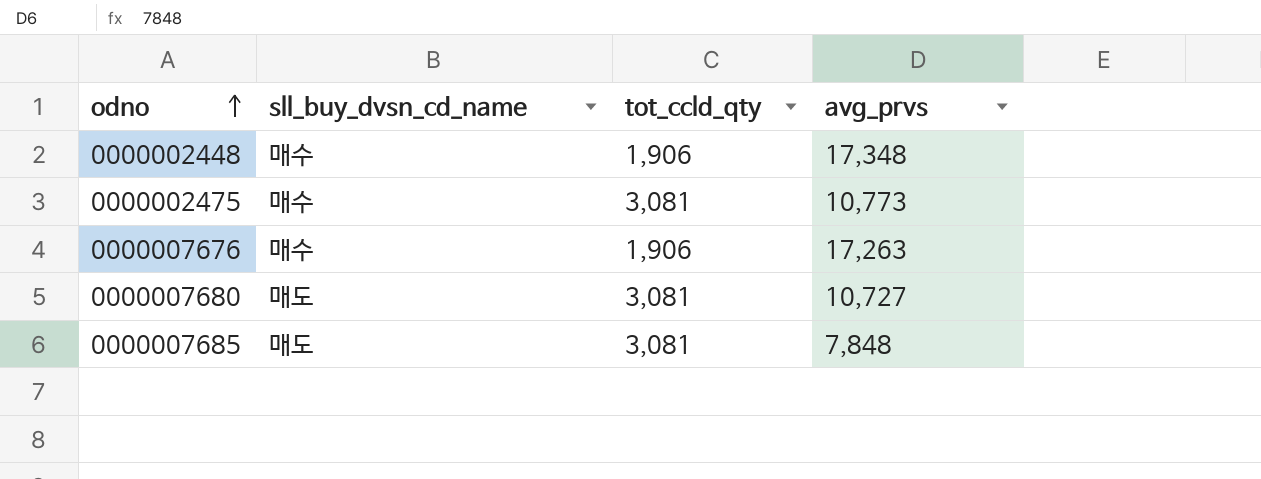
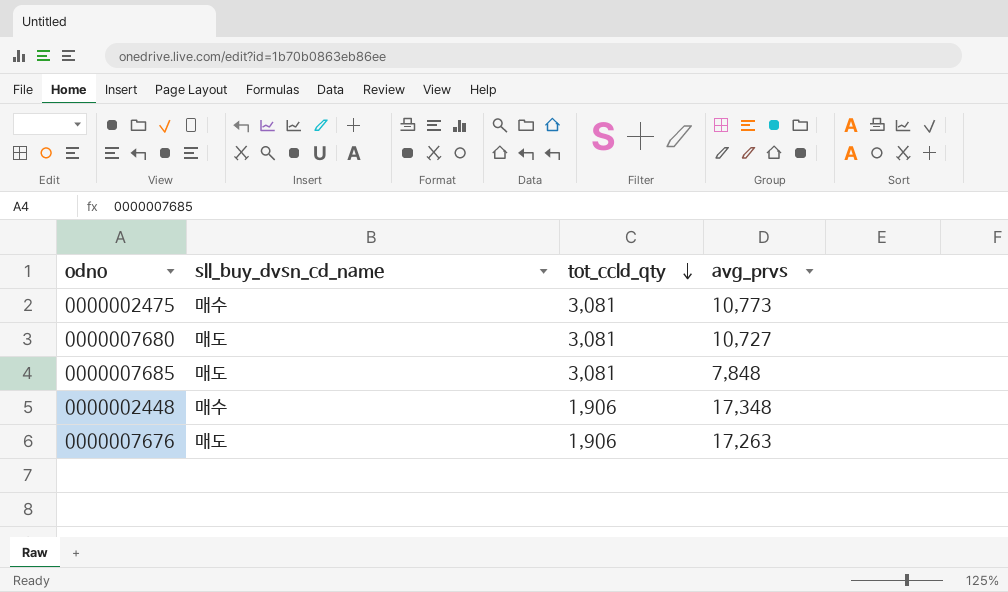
row order: odno ascending -> tot_ccld_qty descending
0000007676 | sll_buy_dvsn_cd_name: 매수 -> 매도

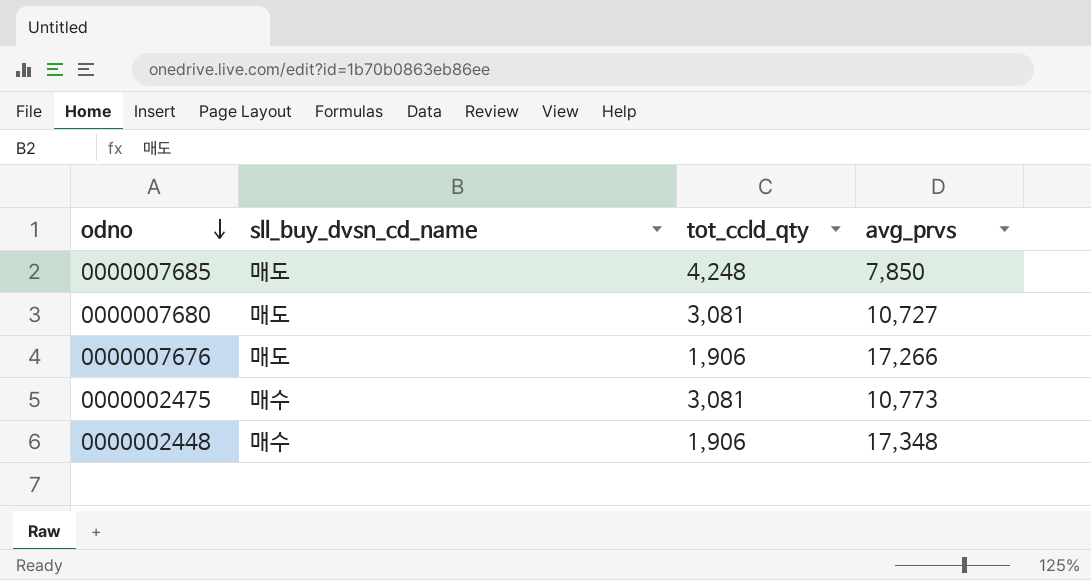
row order: tot_ccld_qty descending -> odno descending
0000007685 | tot_ccld_qty: 3,081 -> 4,248
0000007685 | avg_prvs: 7,848 -> 7,850
0000007676 | avg_prvs: 17,263 -> 17,266

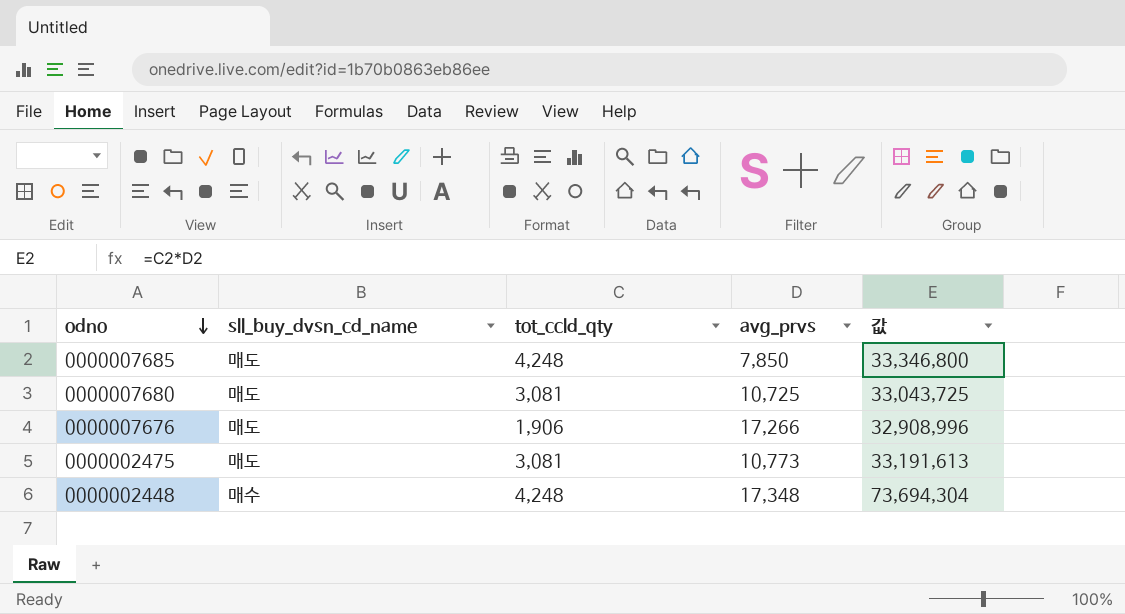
column 값 | formula: none -> [tot_ccld_qty] * [avg_prvs]
0000007680 | avg_prvs: 10,727 -> 10,725
0000002475 | sll_buy_dvsn_cd_name: 매수 -> 매도
0000002448 | tot_ccld_qty: 1,906 -> 4,248

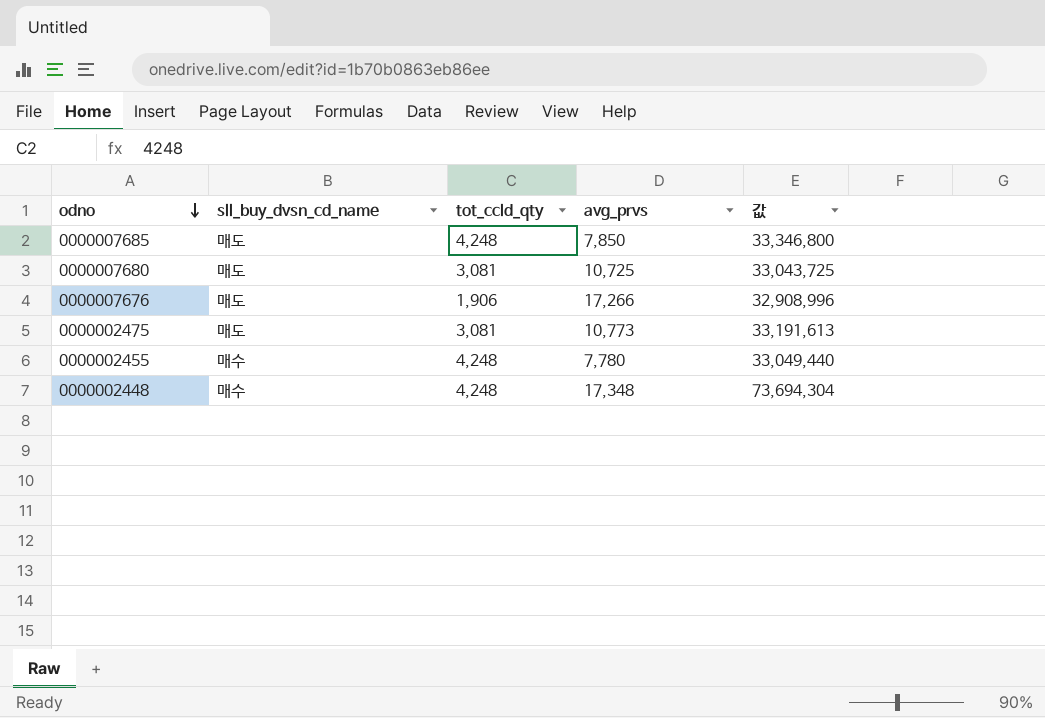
row 0000002455: none -> 매수 | 4,248 | 7,780 | 33,049,440

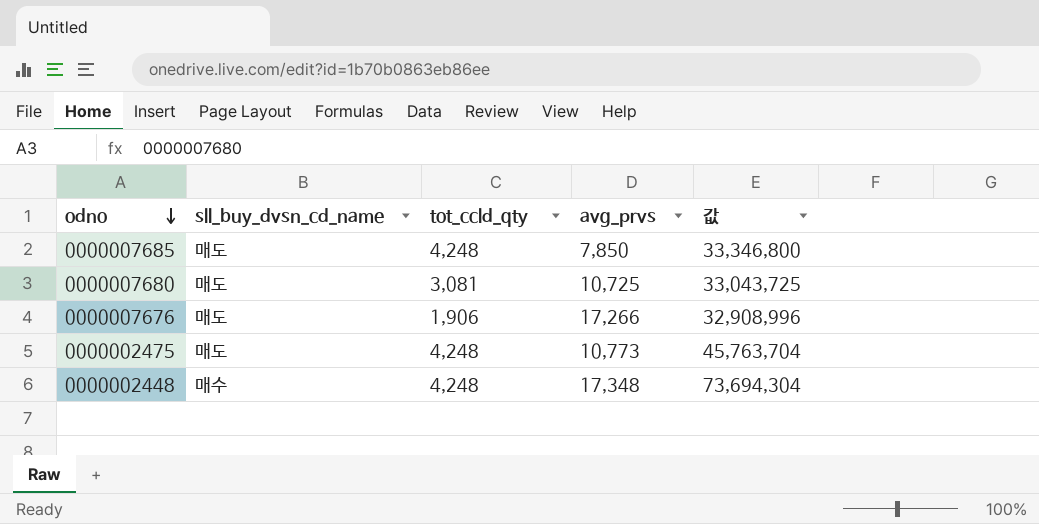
row 0000002455: 매수 | 4,248 | 7,780 | 33,049,440 -> none
0000002475 | tot_ccld_qty: 3,081 -> 4,248
0000002475 | 값: 33,191,613 -> 45,763,704

